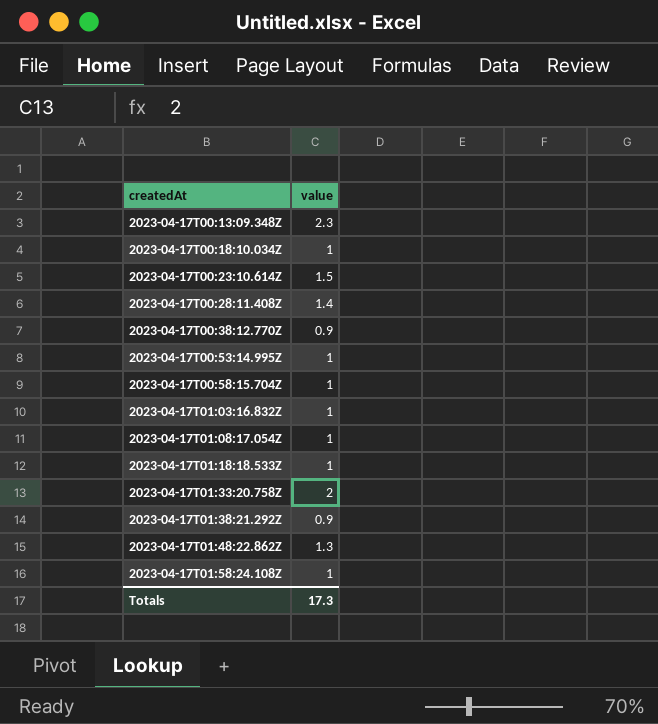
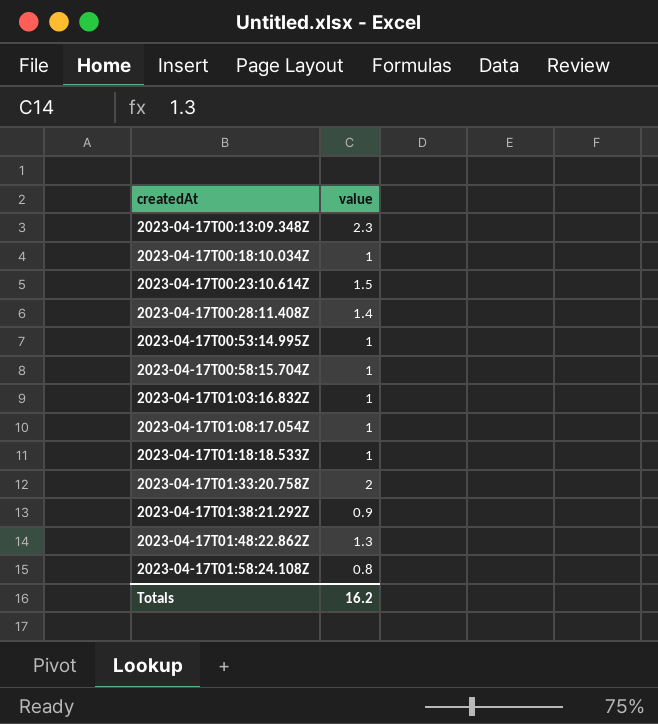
row 2023-04-17T00:38:12.770Z: 0.9 -> none
2023-04-17T01:58:24.108Z | value: 1 -> 0.8
Totals | value: 17.3 -> 16.2

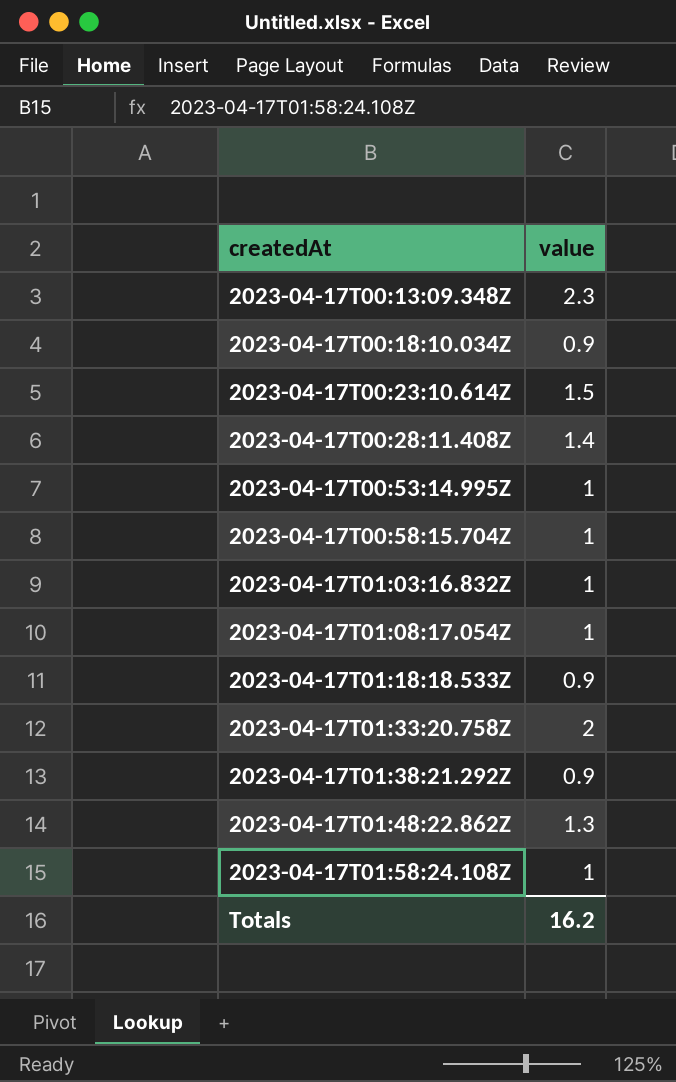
2023-04-17T00:18:10.034Z | value: 1 -> 0.9
2023-04-17T01:18:18.533Z | value: 1 -> 0.9
2023-04-17T01:58:24.108Z | value: 0.8 -> 1

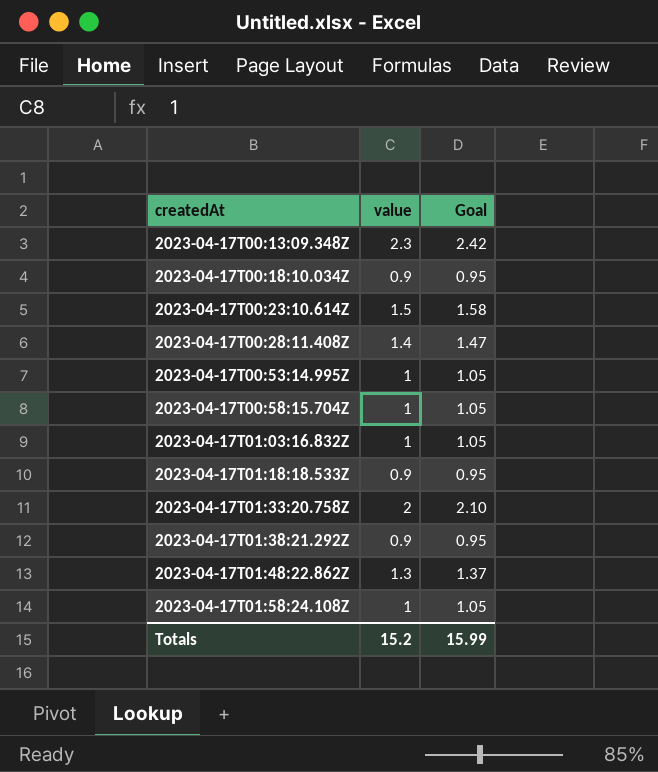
column Goal | formula: none -> [value] * 1.05
row 2023-04-17T01:08:17.054Z: 1 -> none
Totals | value: 16.2 -> 15.2

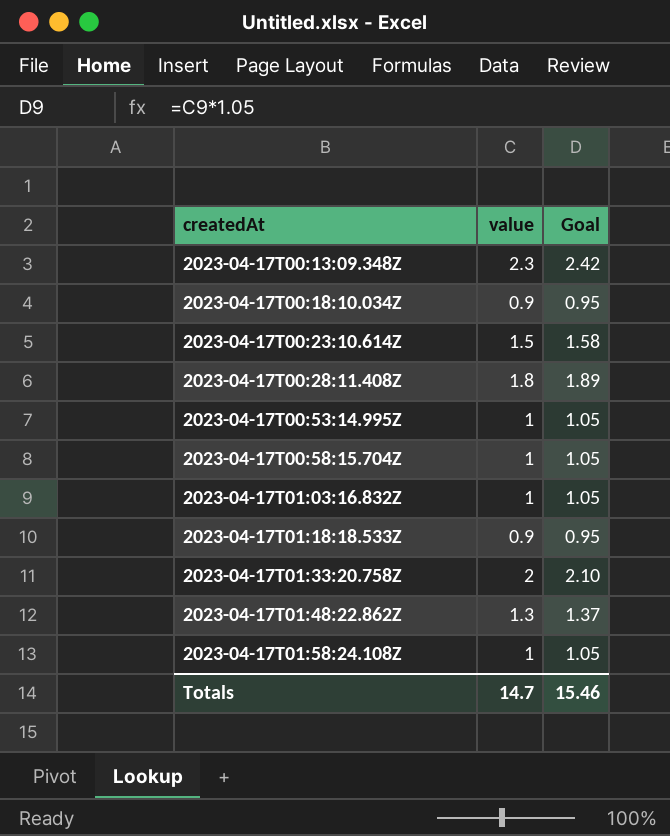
row 2023-04-17T01:38:21.292Z: 0.9 | 0.95 -> none
2023-04-17T00:28:11.408Z | value: 1.4 -> 1.8
2023-04-17T00:28:11.408Z | Goal: 1.47 -> 1.89
Totals | value: 15.2 -> 14.7
Totals | Goal: 15.99 -> 15.46

